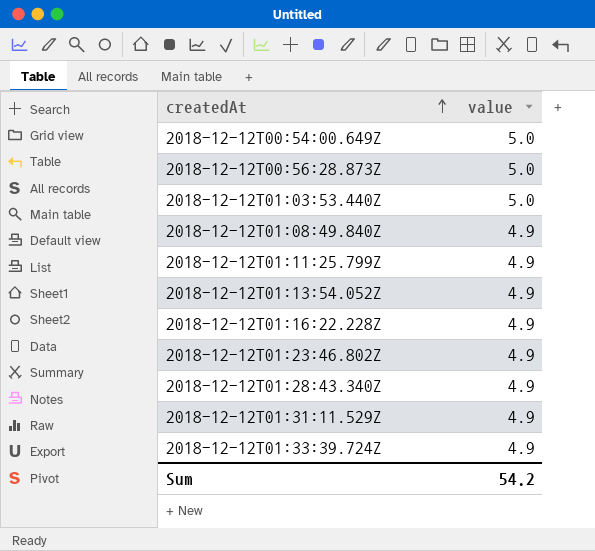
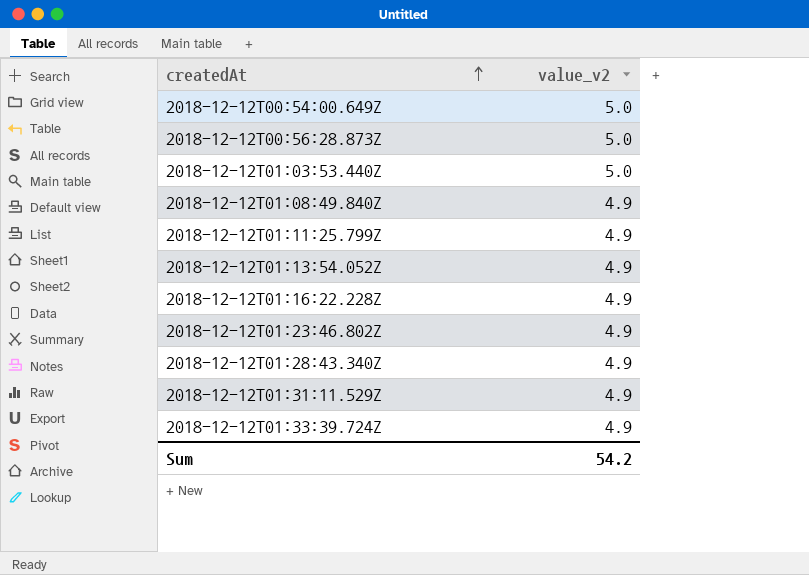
column name: value -> value_v2

